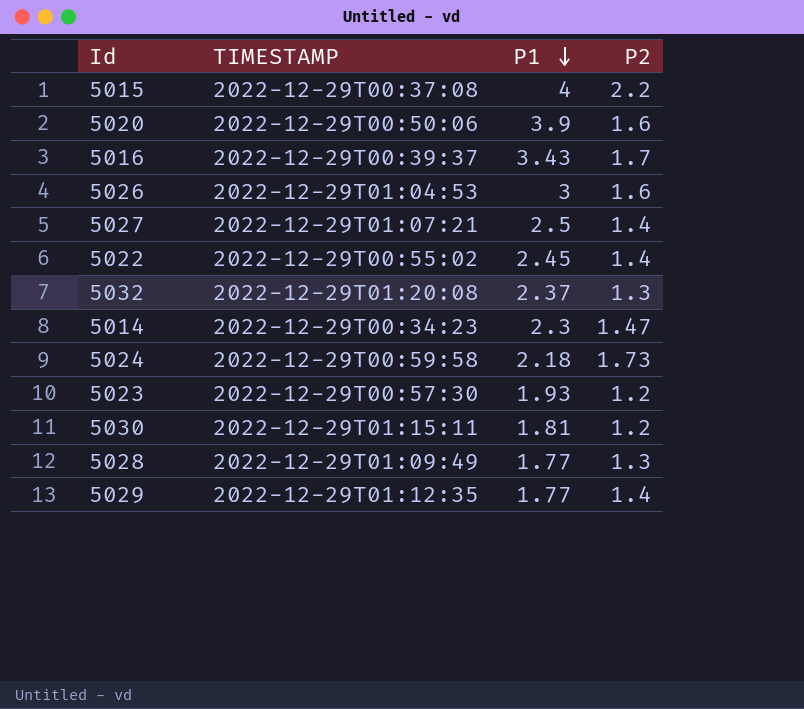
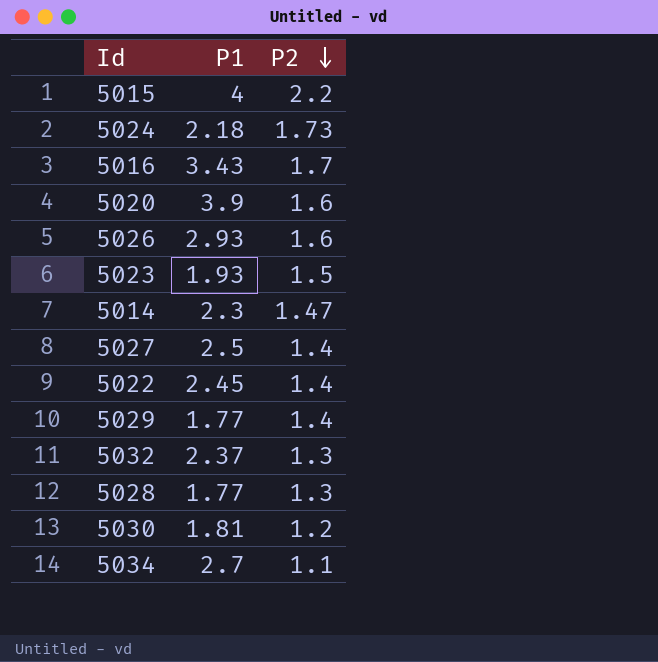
row order: P1 descending -> P2 descending
column TIMESTAMP | position: 2 -> none
5026 | P1: 3 -> 2.93
5023 | P2: 1.2 -> 1.5
row 5034: none -> 2.7 | 1.1

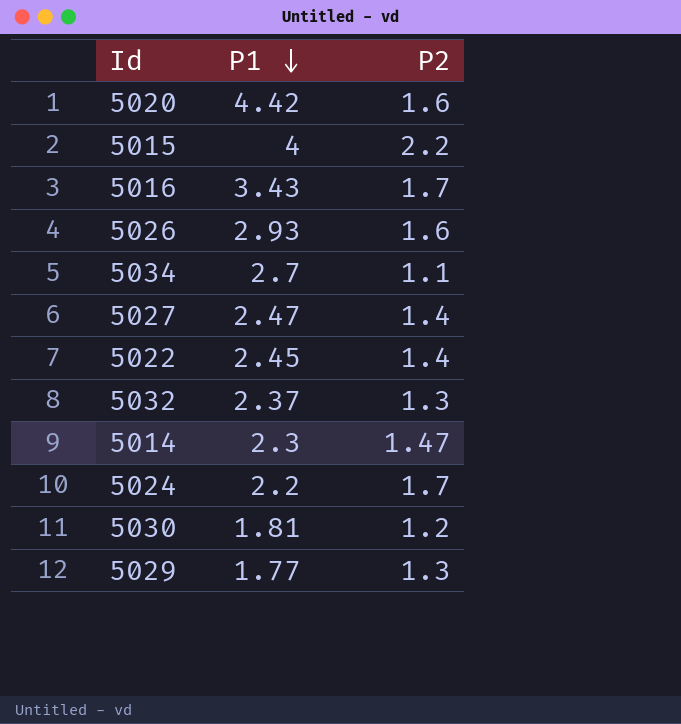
row order: P2 descending -> P1 descending
row 5023: 1.93 | 1.5 -> none
row 5028: 1.77 | 1.3 -> none
5020 | P1: 3.9 -> 4.42
5027 | P1: 2.5 -> 2.47
5024 | P1: 2.18 -> 2.2
5024 | P2: 1.73 -> 1.7
5029 | P2: 1.4 -> 1.3

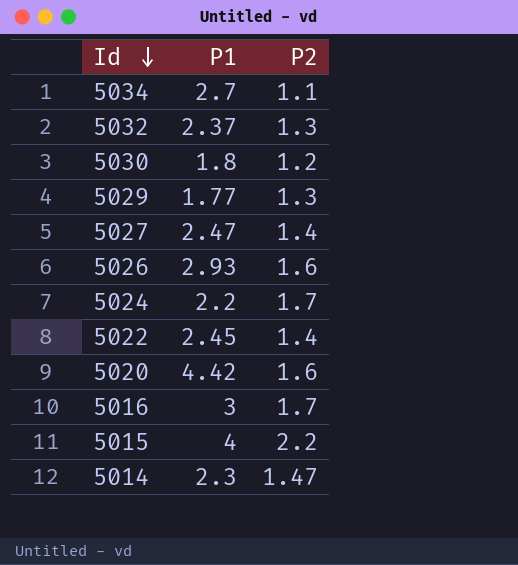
row order: P1 descending -> Id descending
5030 | P1: 1.81 -> 1.8
5016 | P1: 3.43 -> 3

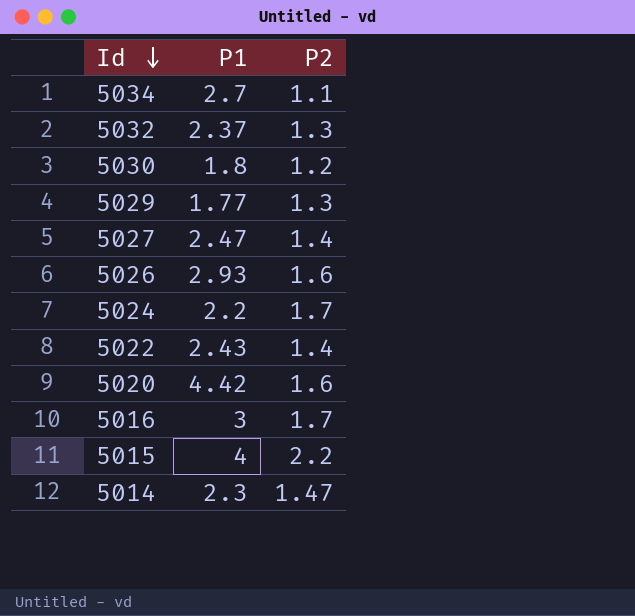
5022 | P1: 2.45 -> 2.43

